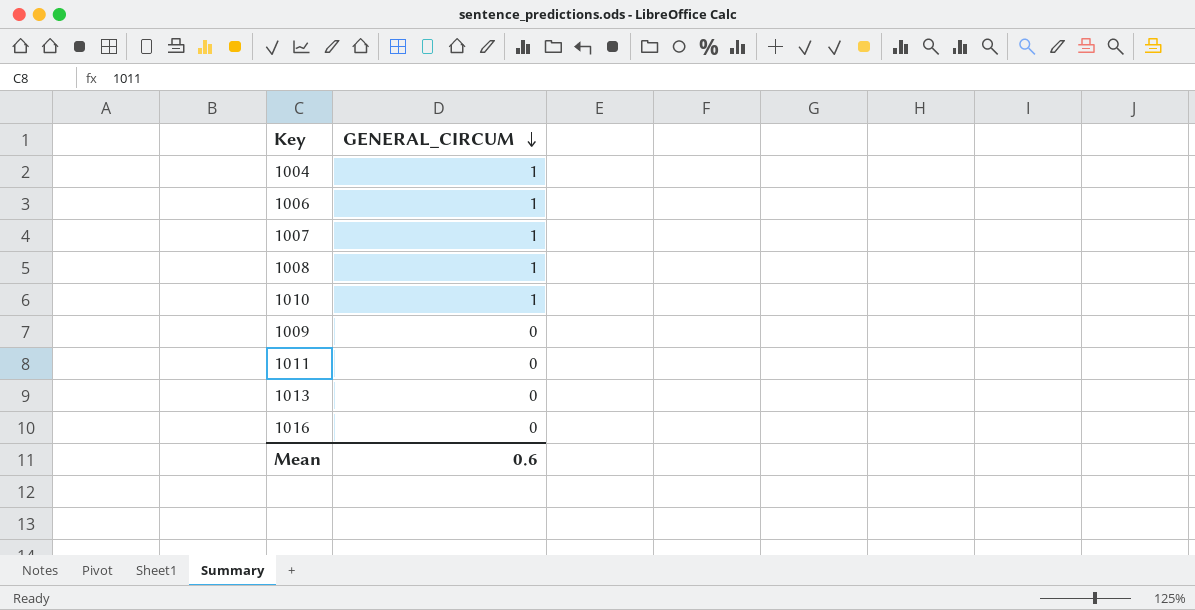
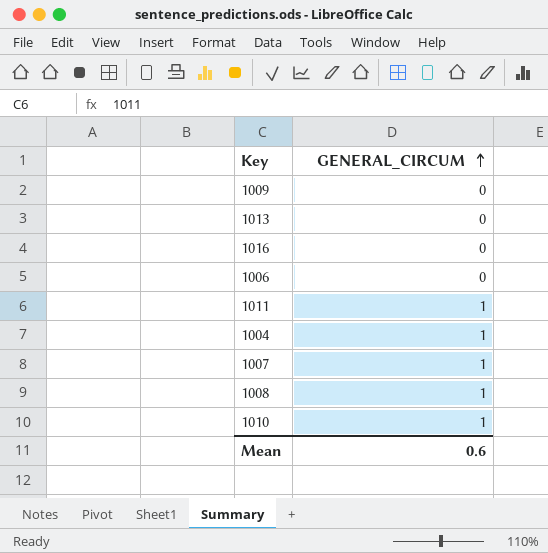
row order: GENERAL_CIRCUM descending -> GENERAL_CIRCUM ascending
1006 | GENERAL_CIRCUM: 1 -> 0
1011 | GENERAL_CIRCUM: 0 -> 1

